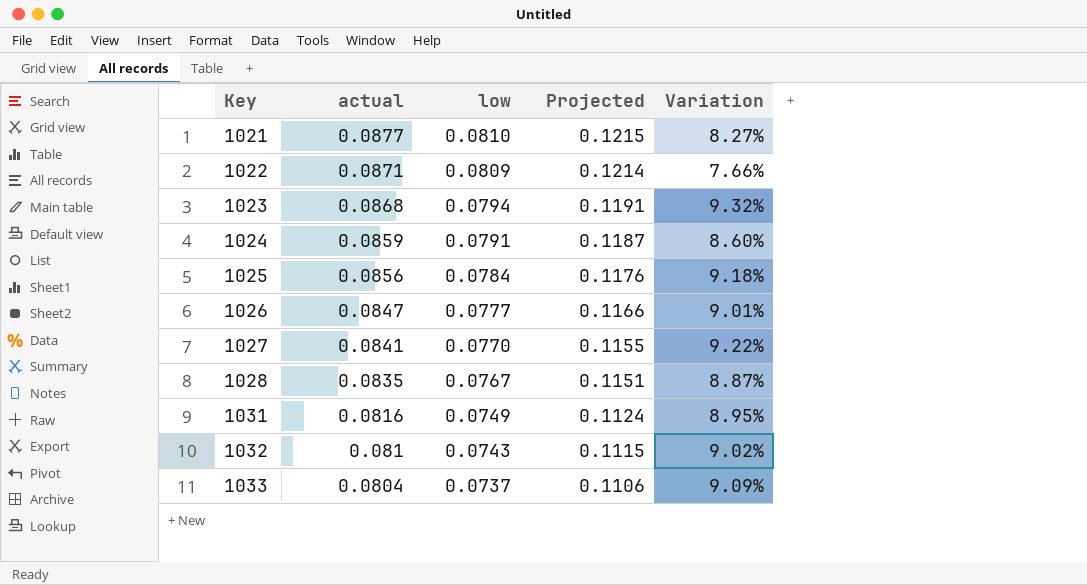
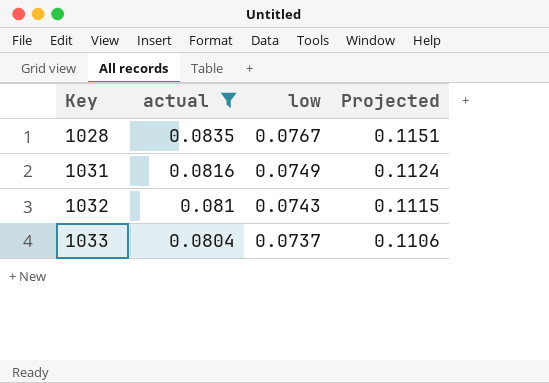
filter: none -> actual <= 0.0835
column Variation | formula: ([actual] - [low]) / [low] -> none

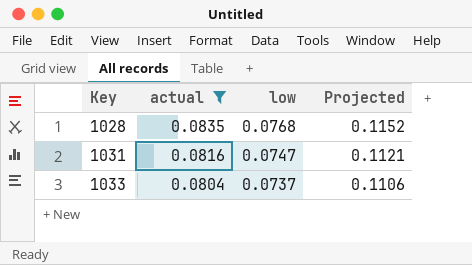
row 1032: 0.081 | 0.0743 | 0.1115 -> none
1028 | low: 0.0767 -> 0.0768
1028 | Projected: 0.1151 -> 0.1152
1031 | low: 0.0749 -> 0.0747
1031 | Projected: 0.1124 -> 0.1121

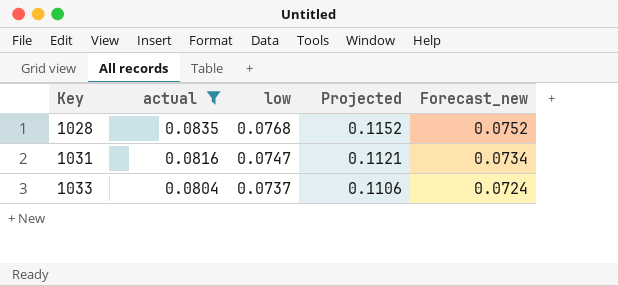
column Forecast_new | formula: none -> [actual] * 0.9

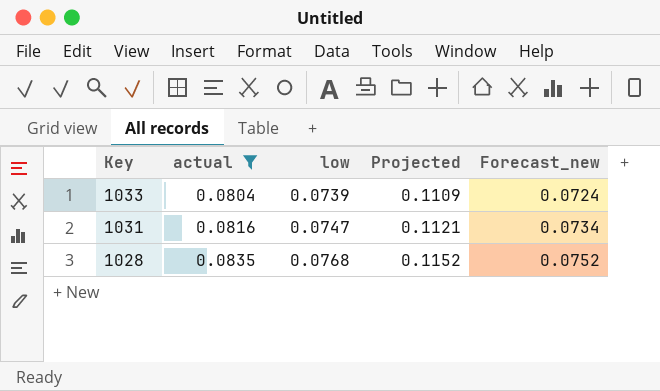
row order: Key ascending -> Key descending
1033 | low: 0.0737 -> 0.0739
1033 | Projected: 0.1106 -> 0.1109

